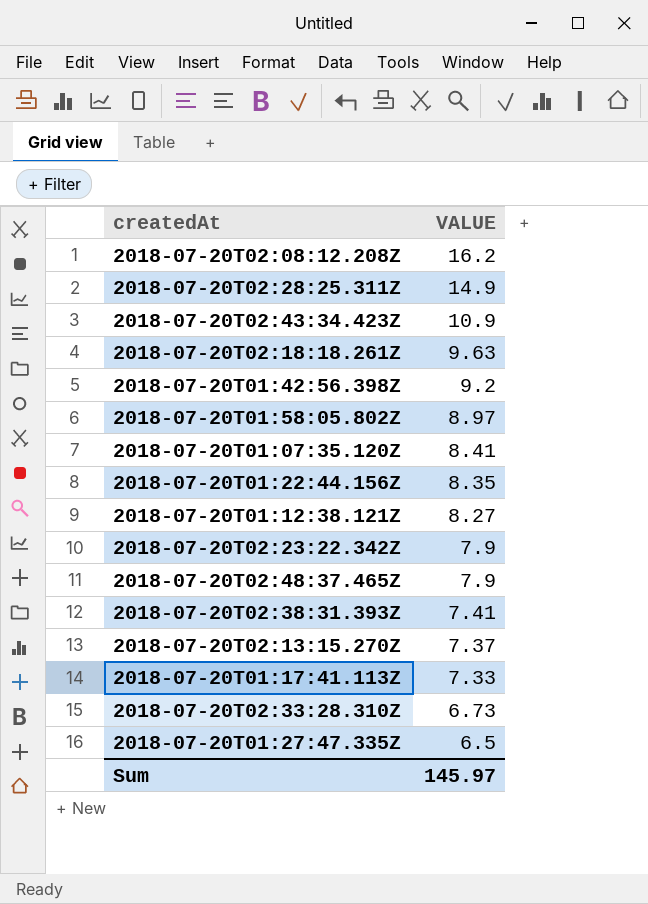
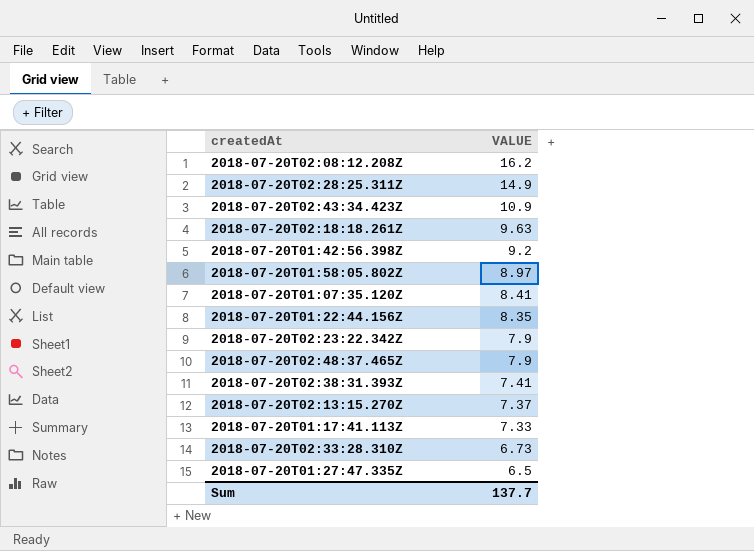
row 2018-07-20T01:12:38.121Z: 8.27 -> none
Sum | VALUE: 145.97 -> 137.7

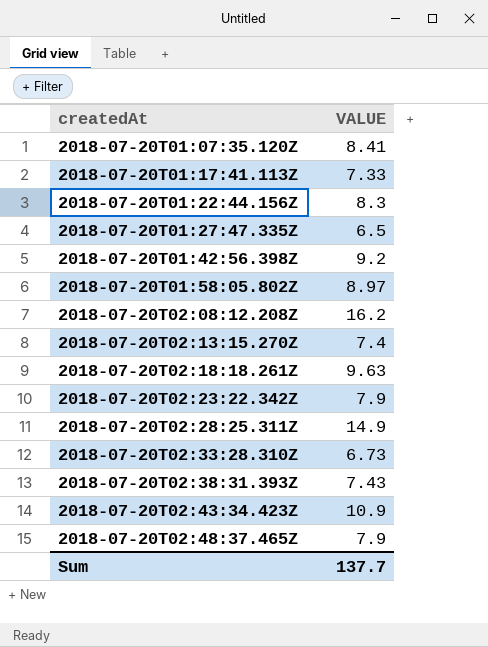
row order: VALUE descending -> createdAt ascending
2018-07-20T01:22:44.156Z | VALUE: 8.35 -> 8.3
2018-07-20T02:13:15.270Z | VALUE: 7.37 -> 7.4
2018-07-20T02:38:31.393Z | VALUE: 7.41 -> 7.43

